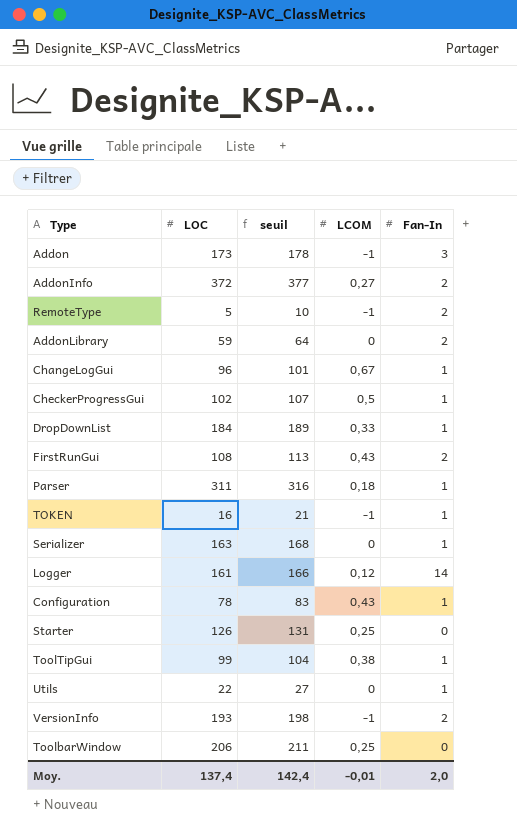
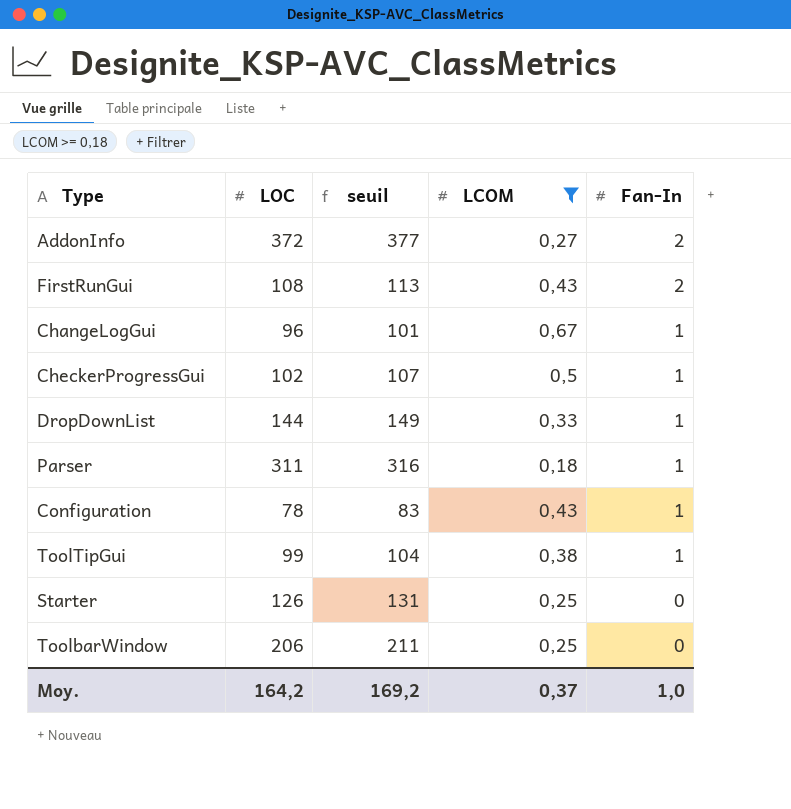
filter: none -> LCOM >= 0,18
row order: none -> Fan-In descending
DropDownList | LOC: 184 -> 144
DropDownList | seuil: 189 -> 149
Moy. | LOC: 137,4 -> 164,2
Moy. | seuil: 142,4 -> 169,2
Moy. | LCOM: -0,01 -> 0,37
Moy. | Fan-In: 2,0 -> 1,0

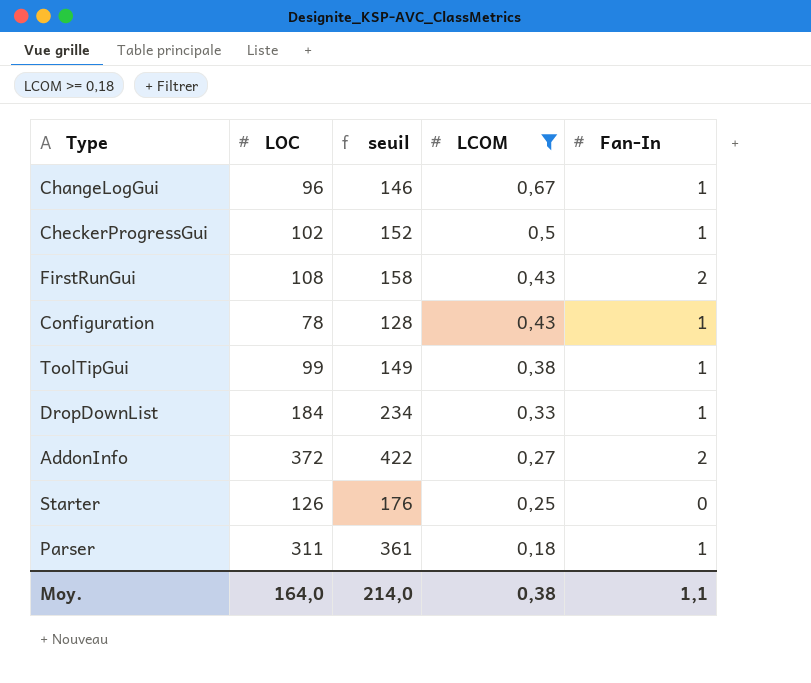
row order: Fan-In descending -> LCOM descending
column seuil | formula: [LOC] + 5 -> [LOC] + 50
row ToolbarWindow: 206 | 211 | 0,25 | 0 -> none
DropDownList | LOC: 144 -> 184
Moy. | LOC: 164,2 -> 164,0
Moy. | seuil: 169,2 -> 214,0
Moy. | LCOM: 0,37 -> 0,38
Moy. | Fan-In: 1,0 -> 1,1

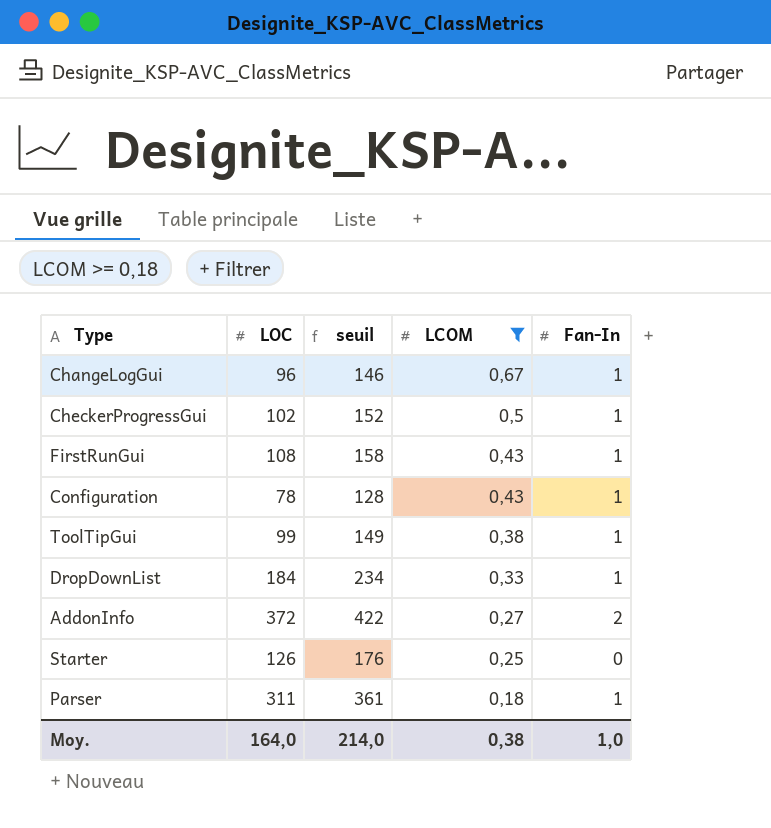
FirstRunGui | Fan-In: 2 -> 1
Moy. | Fan-In: 1,1 -> 1,0

